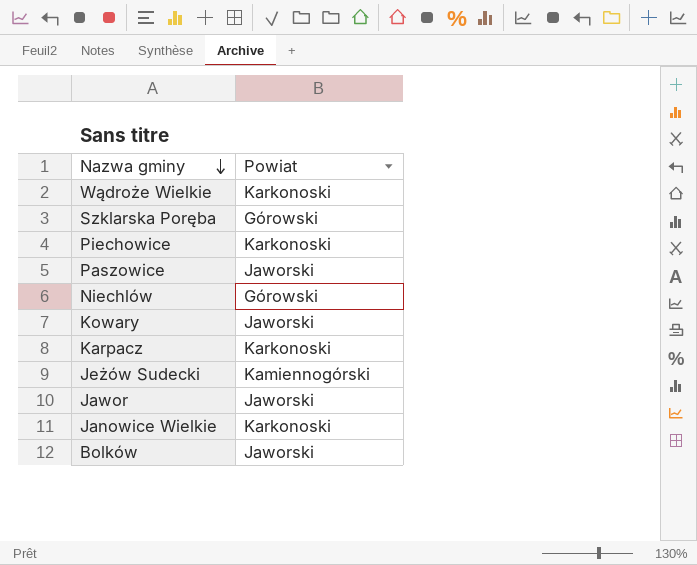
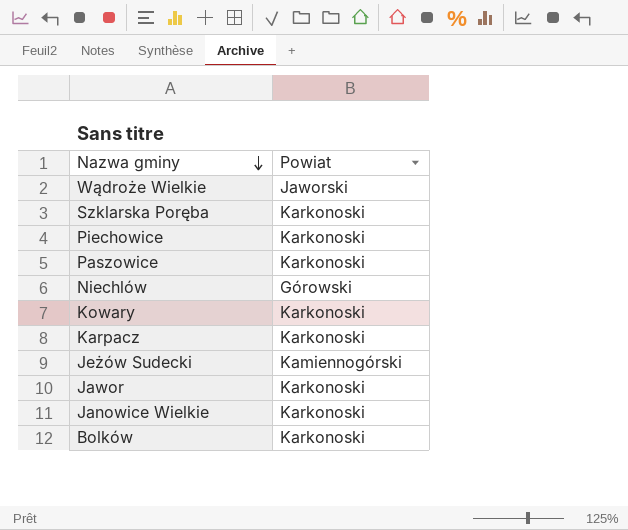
Wądroże Wielkie | Powiat: Karkonoski -> Jaworski
Szklarska Poręba | Powiat: Górowski -> Karkonoski
Paszowice | Powiat: Jaworski -> Karkonoski
Kowary | Powiat: Jaworski -> Karkonoski
Jawor | Powiat: Jaworski -> Karkonoski
Bolków | Powiat: Jaworski -> Karkonoski

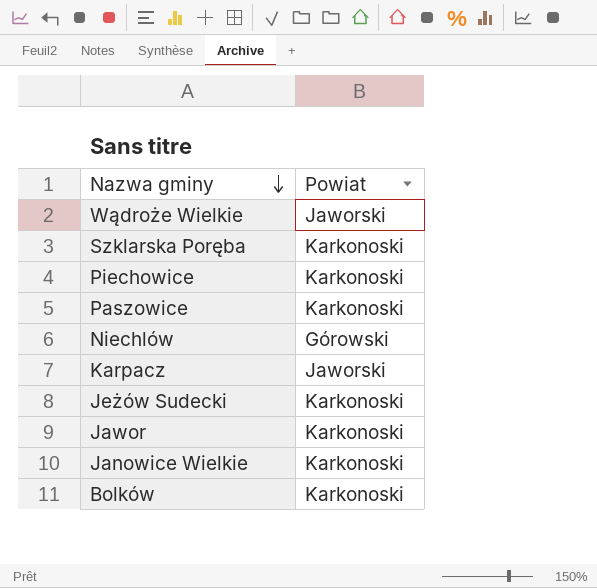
row Kowary: Karkonoski -> none
Karpacz | Powiat: Karkonoski -> Jaworski
Jeżów Sudecki | Powiat: Kamiennogórski -> Karkonoski

